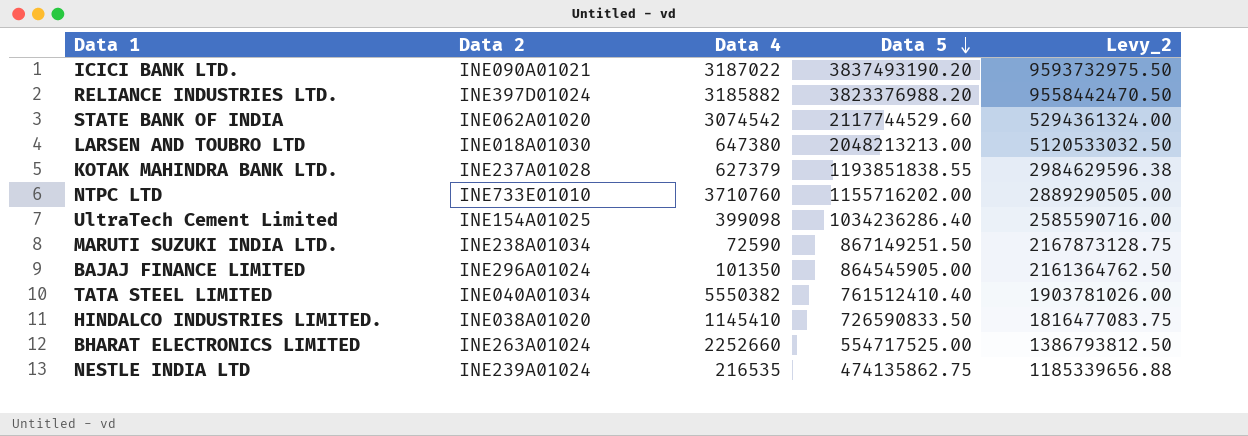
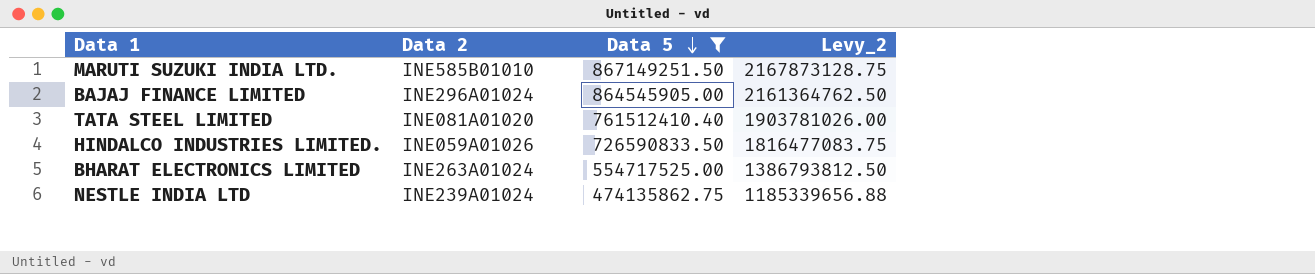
filter: none -> Data 5 <= 867149251.50
column Data 4 | position: 3 -> none
MARUTI SUZUKI INDIA LTD. | Data 2: INE238A01034 -> INE585B01010
TATA STEEL LIMITED | Data 2: INE040A01034 -> INE081A01020
HINDALCO INDUSTRIES LIMITED. | Data 2: INE038A01020 -> INE059A01026

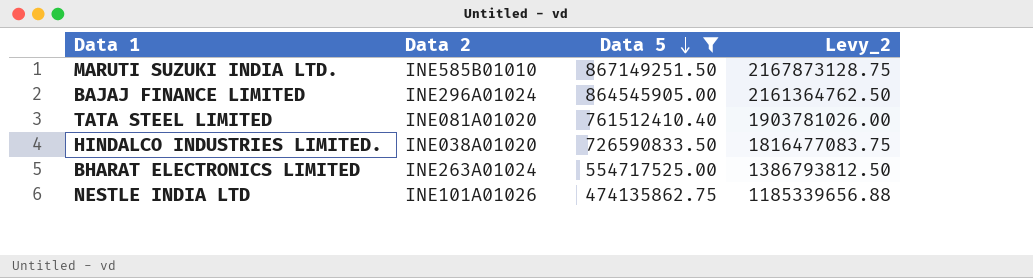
HINDALCO INDUSTRIES LIMITED. | Data 2: INE059A01026 -> INE038A01020
NESTLE INDIA LTD | Data 2: INE239A01024 -> INE101A01026

